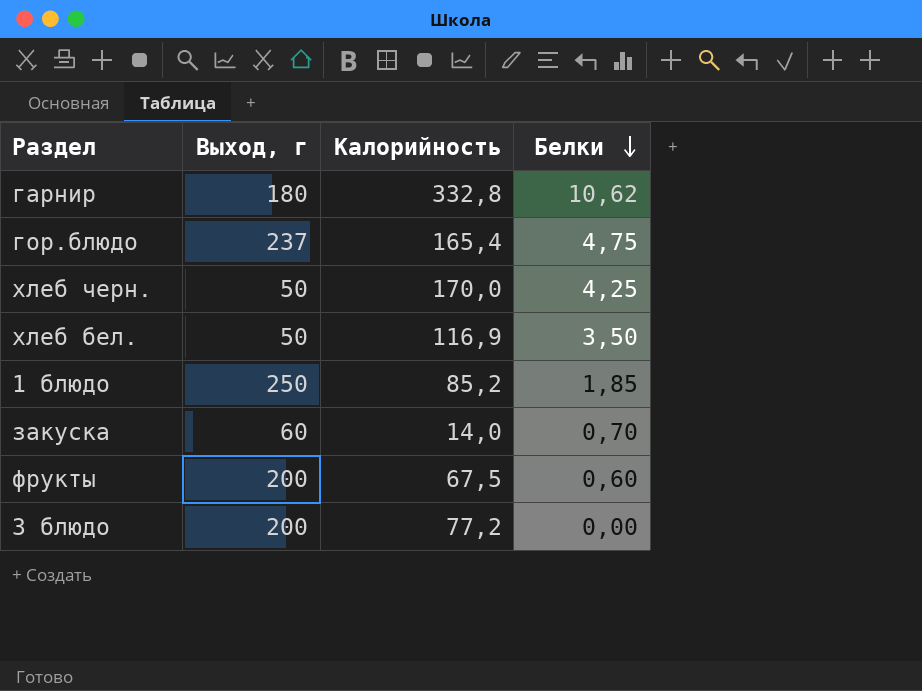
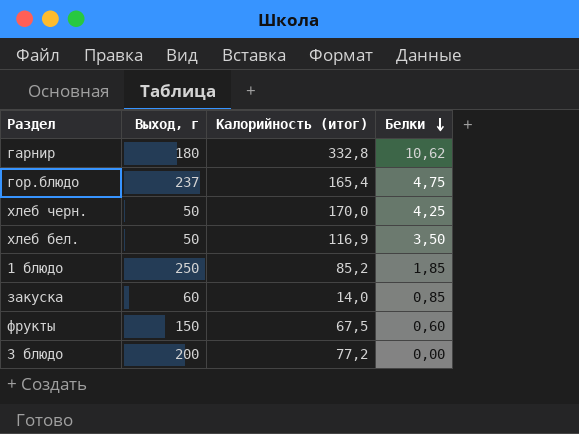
column name: Калорийность -> Калорийность (итог)
закуска | Белки: 0,70 -> 0,85
фрукты | Выход, г: 200 -> 150

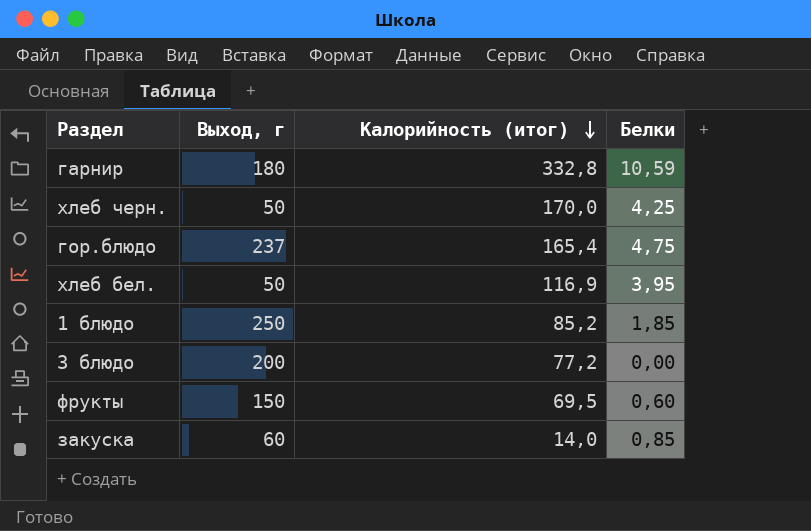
row order: Белки descending -> Калорийность (итог) descending
гарнир | Белки: 10,62 -> 10,59
хлеб бел. | Белки: 3,50 -> 3,95
фрукты | Калорийность (итог): 67,5 -> 69,5

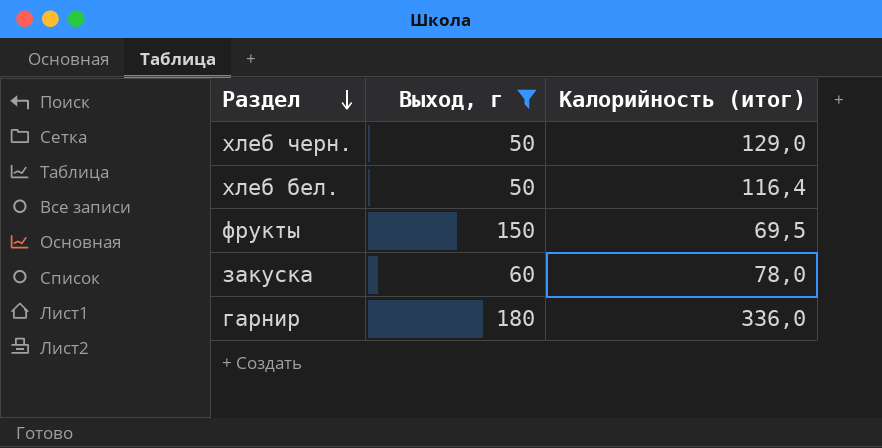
filter: none -> Выход, г <= 180
row order: Калорийность (итог) descending -> Раздел descending
column Белки | position: 4 -> none
хлеб черн. | Калорийность (итог): 170,0 -> 129,0
хлеб бел. | Калорийность (итог): 116,9 -> 116,4
закуска | Калорийность (итог): 14,0 -> 78,0
гарнир | Калорийность (итог): 332,8 -> 336,0

